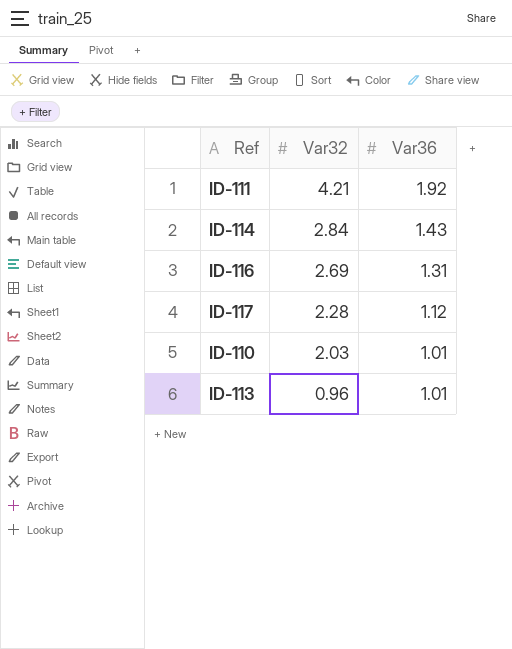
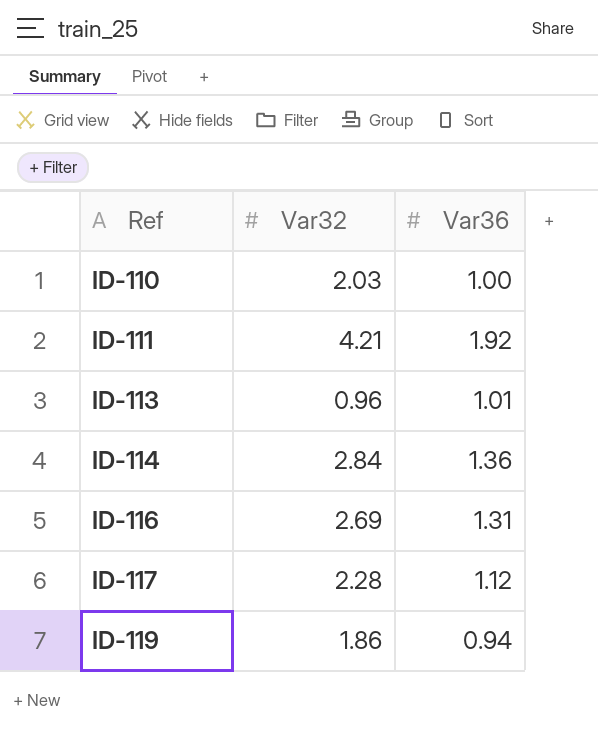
row order: Var32 descending -> Ref ascending
ID-110 | Var36: 1.01 -> 1.00
ID-114 | Var36: 1.43 -> 1.36
row ID-119: none -> 1.86 | 0.94

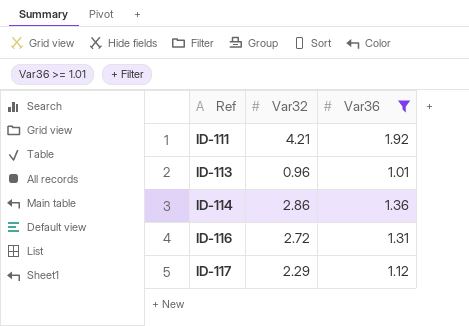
filter: none -> Var36 >= 1.01
ID-114 | Var32: 2.84 -> 2.86
ID-116 | Var32: 2.69 -> 2.72
ID-117 | Var32: 2.28 -> 2.29

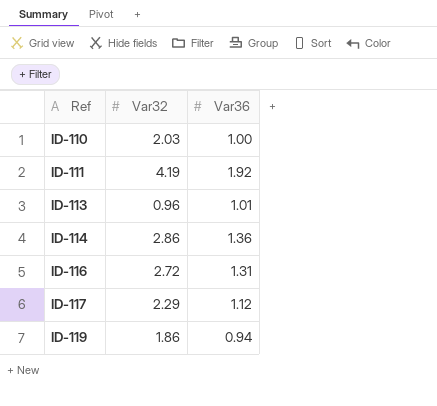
filter: Var36 >= 1.01 -> none
ID-111 | Var32: 4.21 -> 4.19

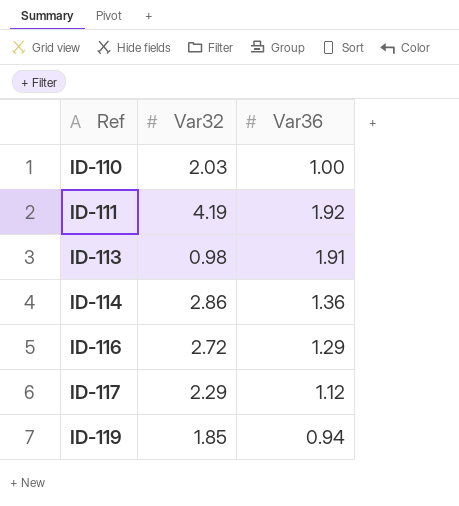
ID-113 | Var32: 0.96 -> 0.98
ID-113 | Var36: 1.01 -> 1.91
ID-116 | Var36: 1.31 -> 1.29
ID-119 | Var32: 1.86 -> 1.85

